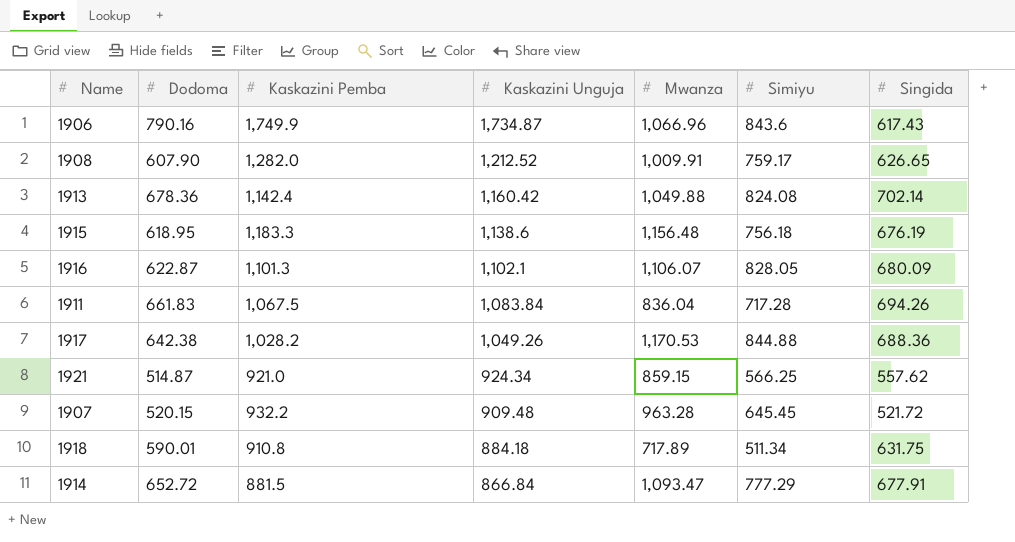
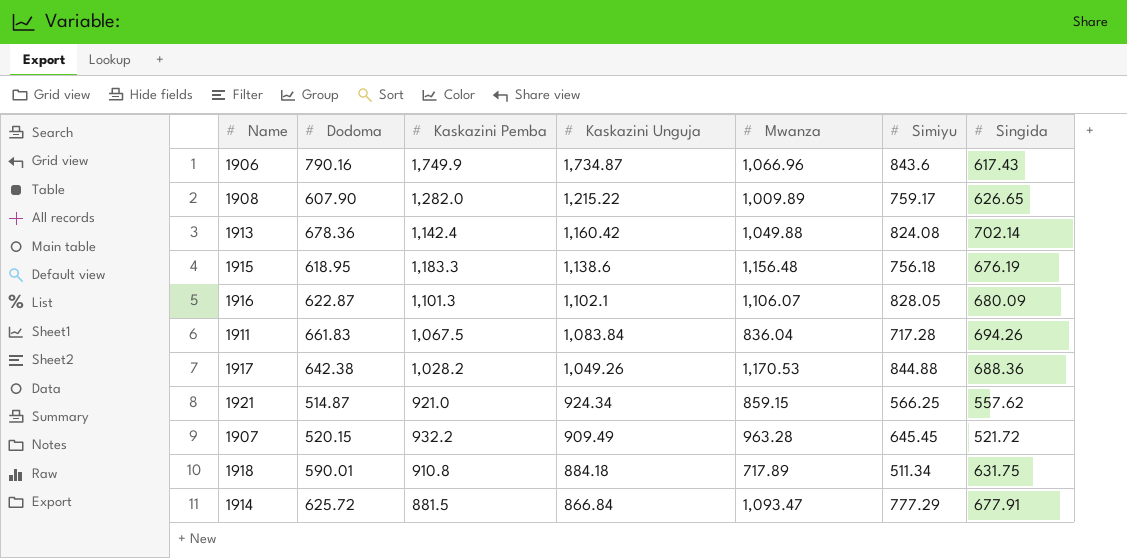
1908 | Kaskazini Unguja: 1,212.52 -> 1,215.22
1908 | Mwanza: 1,009.91 -> 1,009.89
1907 | Kaskazini Unguja: 909.48 -> 909.49
1914 | Dodoma: 652.72 -> 625.72

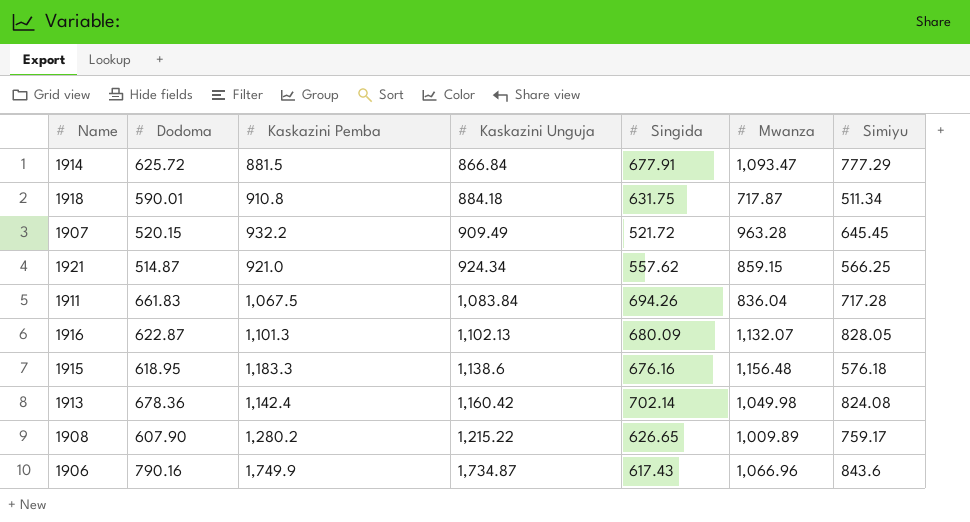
row order: Kaskazini Unguja descending -> Kaskazini Unguja ascending
column Singida | position: 7 -> 5
row 1917: 642.38 | 1,028.2 | 1,049.26 | 1,170.53 | 844.88 | 688.36 -> none
1918 | Mwanza: 717.89 -> 717.87
1916 | Kaskazini Unguja: 1,102.1 -> 1,102.13
1916 | Mwanza: 1,106.07 -> 1,132.07
1915 | Singida: 676.19 -> 676.16
1915 | Simiyu: 756.18 -> 576.18
1913 | Mwanza: 1,049.88 -> 1,049.98
1908 | Kaskazini Pemba: 1,282.0 -> 1,280.2

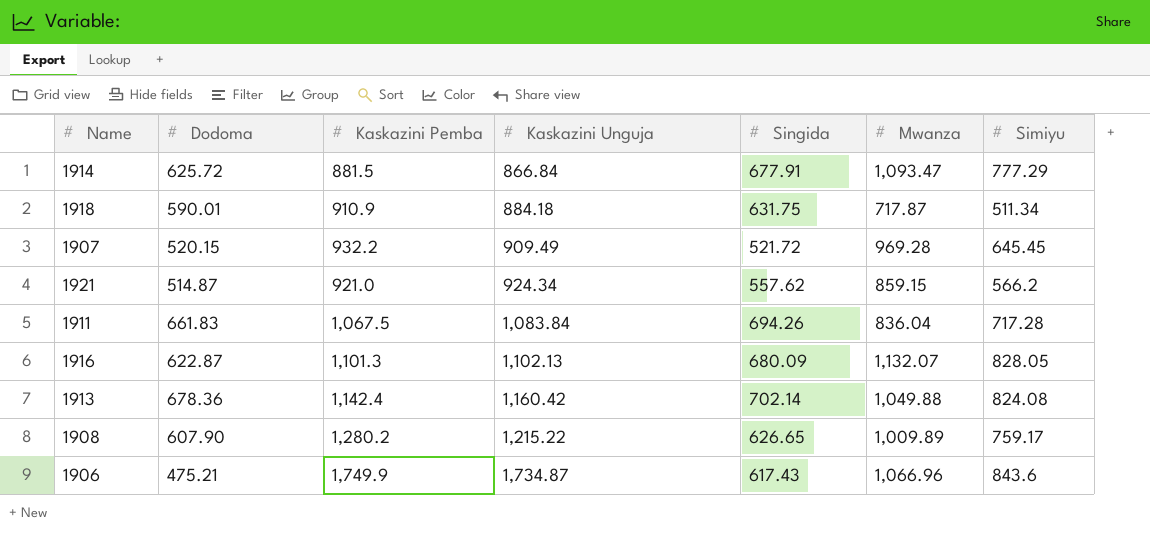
row 1915: 618.95 | 1,183.3 | 1,138.6 | 676.16 | 1,156.48 | 576.18 -> none
1918 | Kaskazini Pemba: 910.8 -> 910.9
1907 | Mwanza: 963.28 -> 969.28
1921 | Simiyu: 566.25 -> 566.2
1913 | Mwanza: 1,049.98 -> 1,049.88
1906 | Dodoma: 790.16 -> 475.21

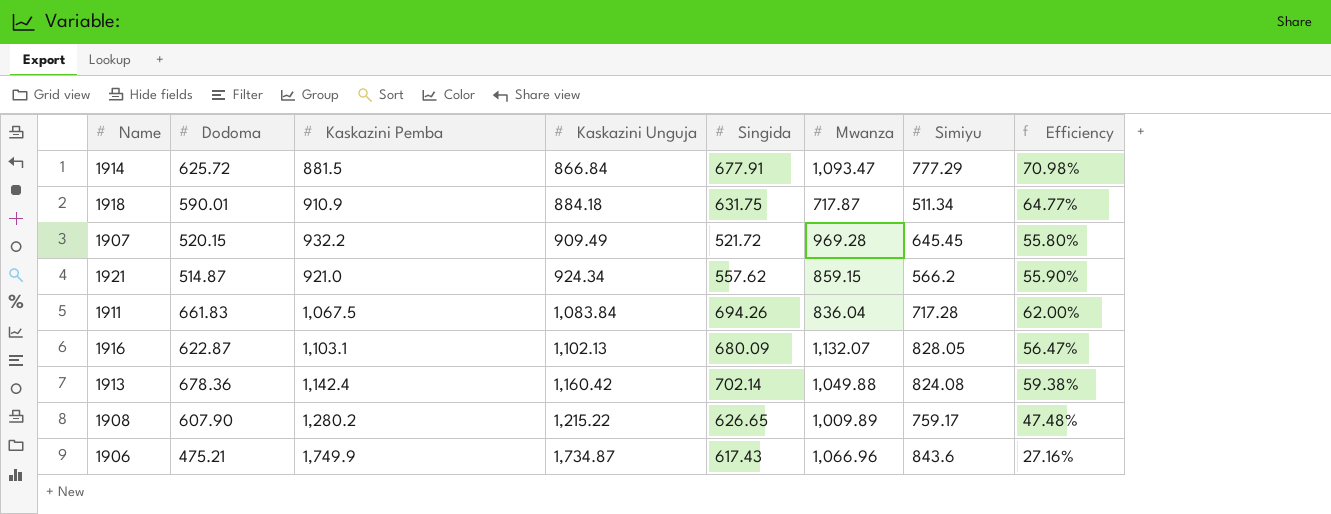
column Efficiency | formula: none -> [Dodoma] / [Kaskazini Pemba]
1916 | Kaskazini Pemba: 1,101.3 -> 1,103.1

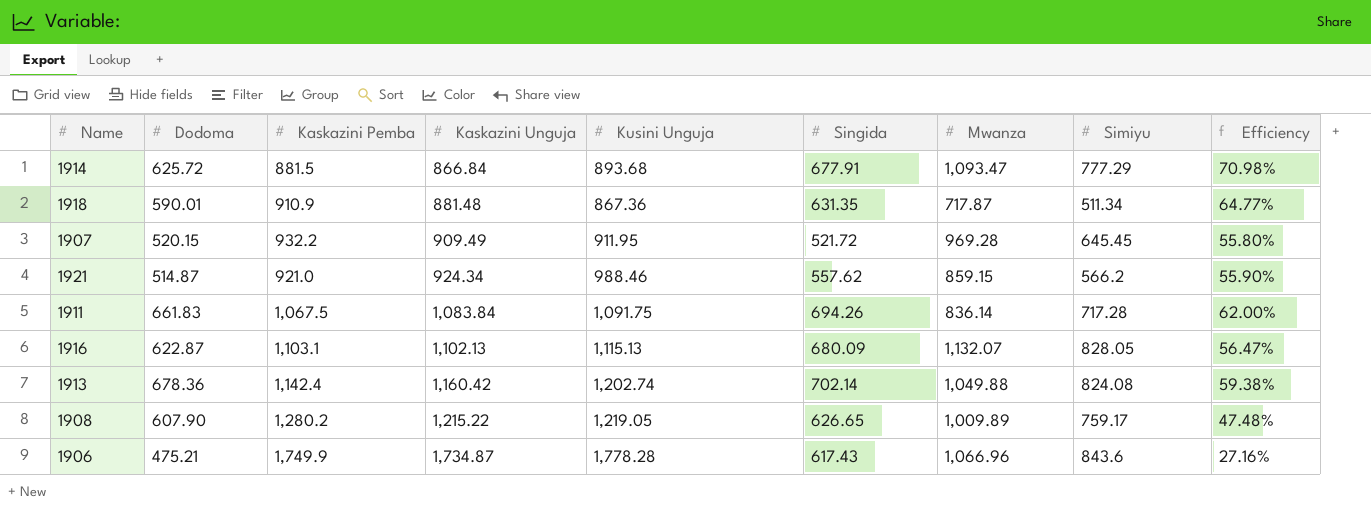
column Kusini Unguja | position: none -> 5
1918 | Kaskazini Unguja: 884.18 -> 881.48
1918 | Singida: 631.75 -> 631.35
1911 | Mwanza: 836.04 -> 836.14

